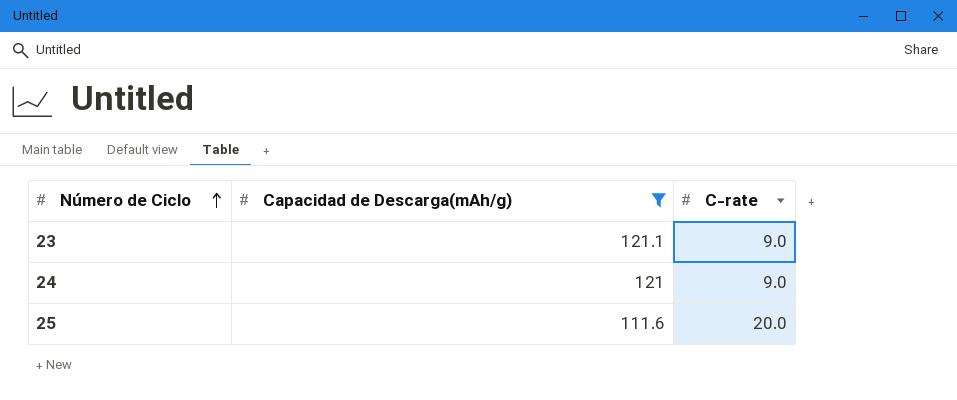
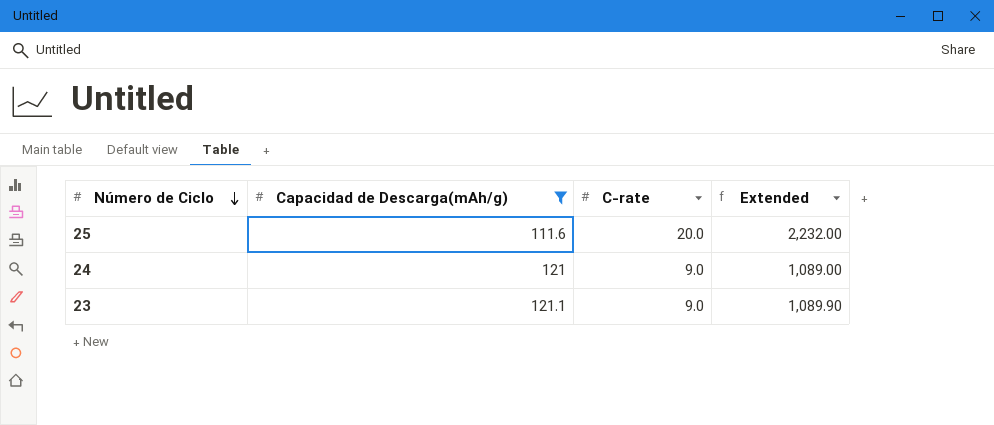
row order: Número de Ciclo ascending -> Número de Ciclo descending
column Extended | formula: none -> [Capacidad de Descarga(mAh/g)] * [C-rate]

